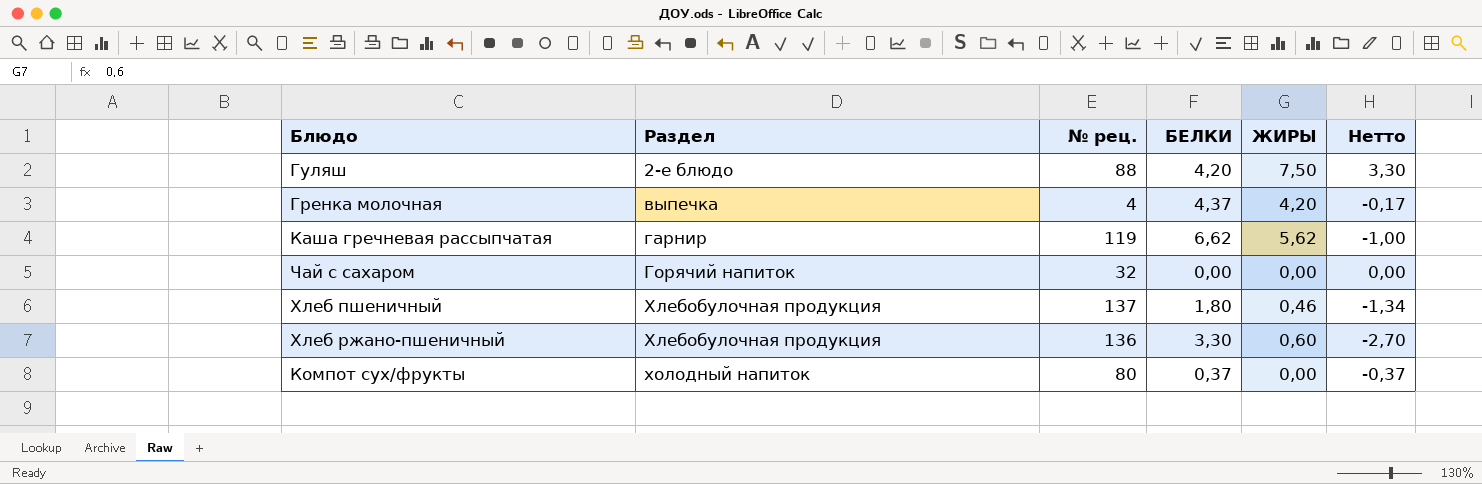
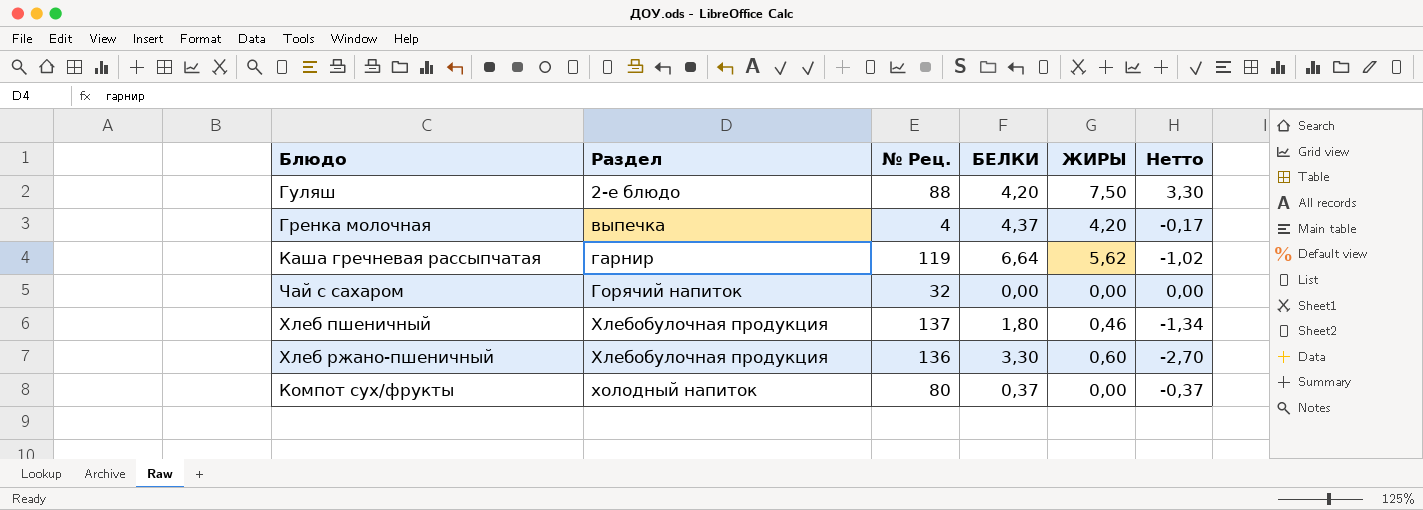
column name: № рец. -> № Рец.
Каша гречневая рассыпчатая | БЕЛКИ: 6,62 -> 6,64
Каша гречневая рассыпчатая | Нетто: -1,00 -> -1,02

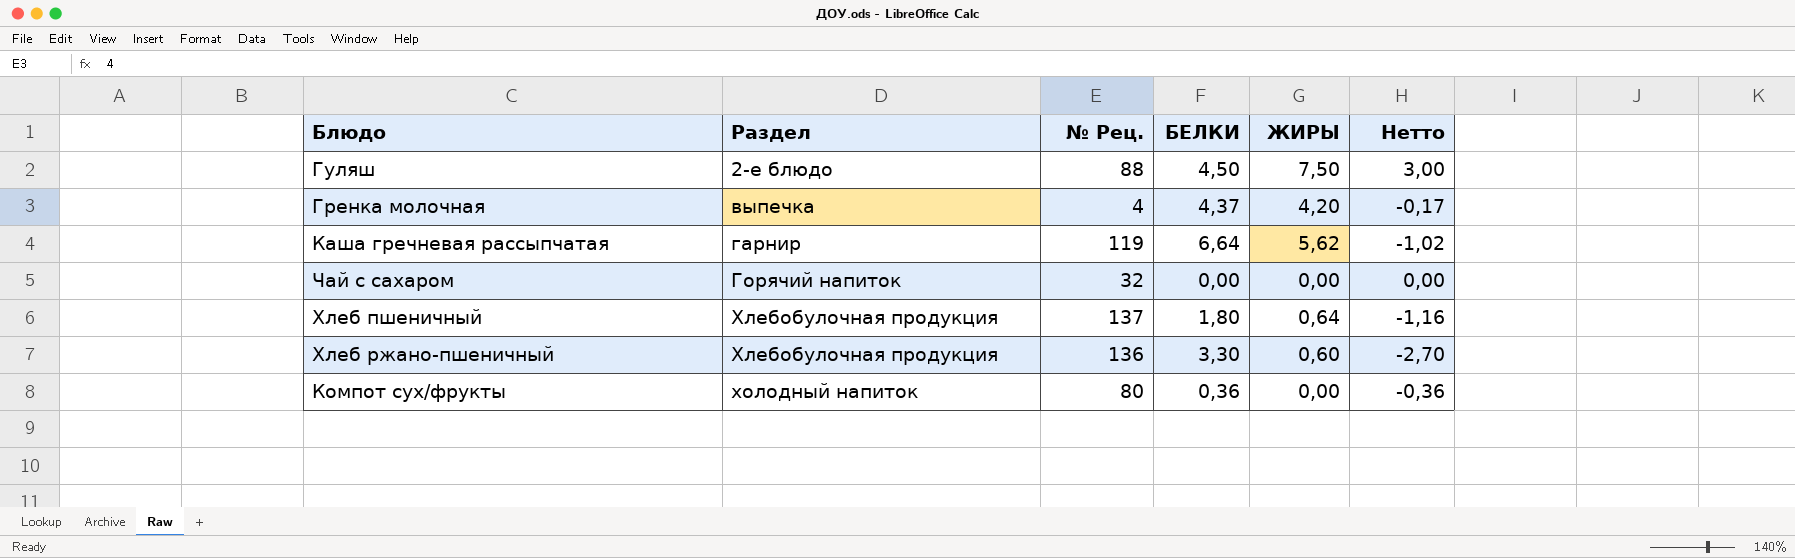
Гуляш | БЕЛКИ: 4,20 -> 4,50
Гуляш | Нетто: 3,30 -> 3,00
Хлеб пшеничный | ЖИРЫ: 0,46 -> 0,64
Хлеб пшеничный | Нетто: -1,34 -> -1,16
Компот сух/фрукты | БЕЛКИ: 0,37 -> 0,36
Компот сух/фрукты | Нетто: -0,37 -> -0,36

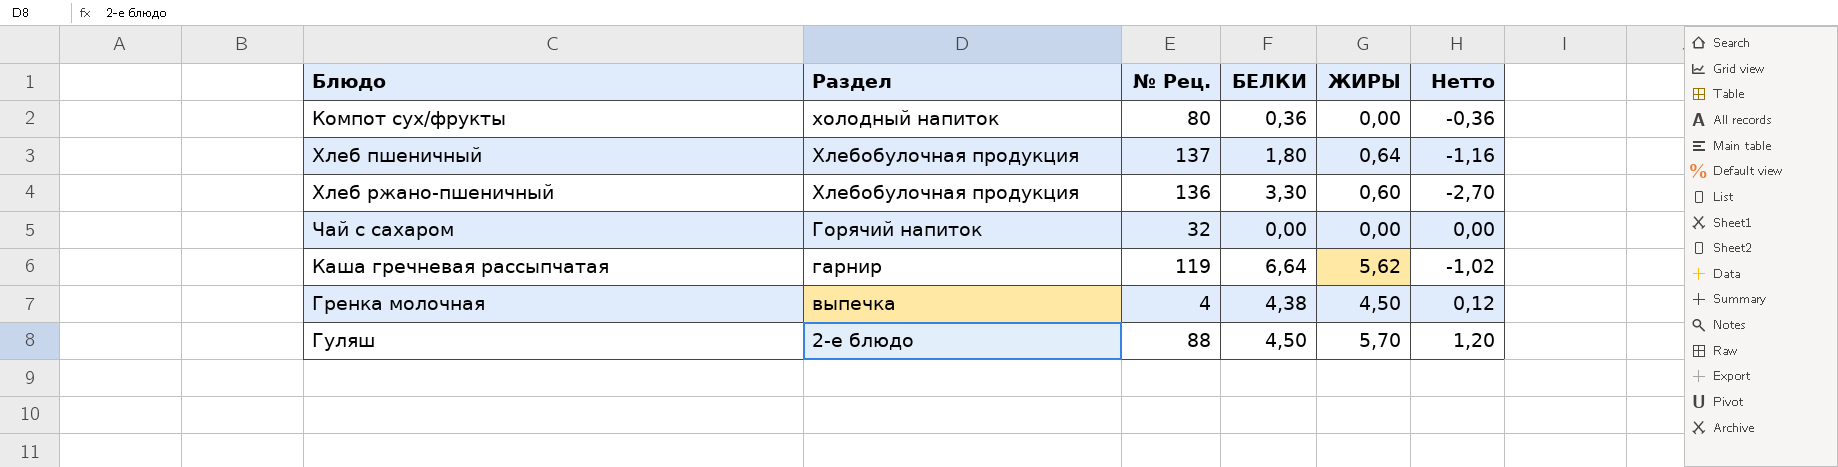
row order: Раздел ascending -> Раздел descending
Гренка молочная | БЕЛКИ: 4,37 -> 4,38
Гренка молочная | ЖИРЫ: 4,20 -> 4,50
Гренка молочная | Нетто: -0,17 -> 0,12
Гуляш | ЖИРЫ: 7,50 -> 5,70
Гуляш | Нетто: 3,00 -> 1,20

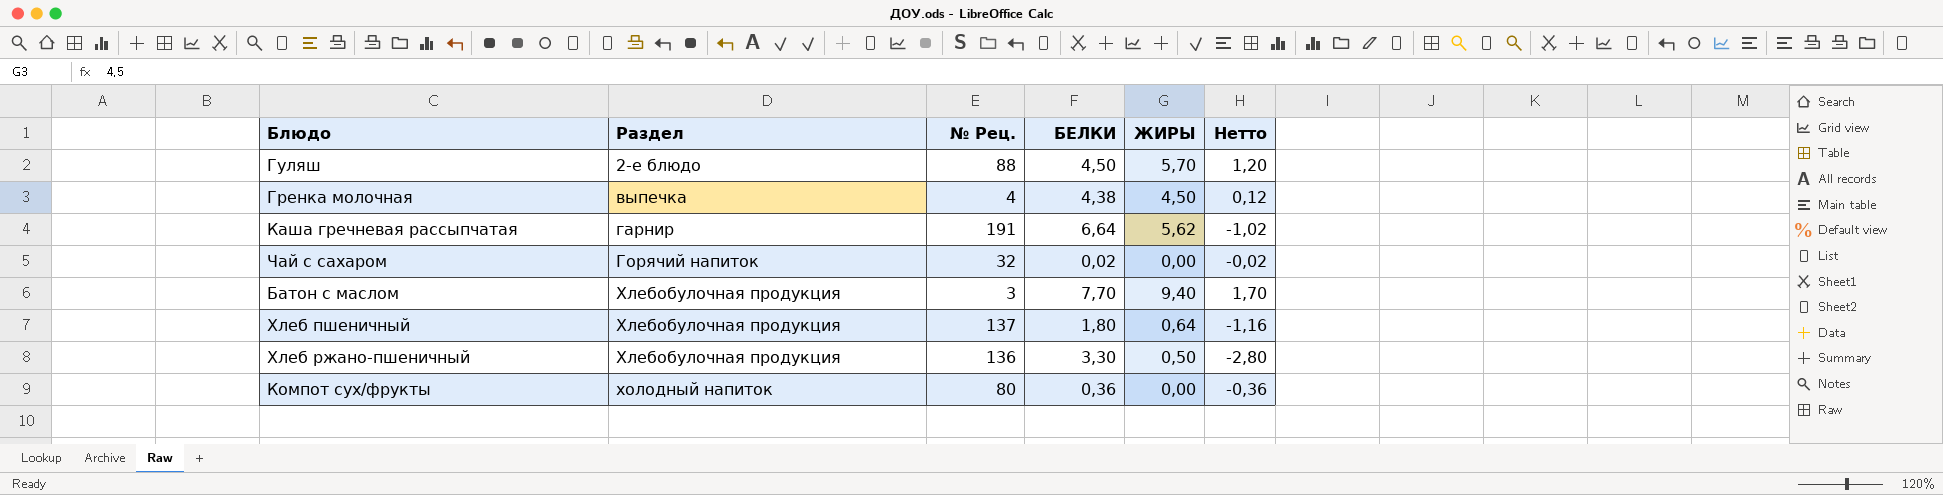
row order: Раздел descending -> Раздел ascending
Каша гречневая рассыпчатая | № Рец.: 119 -> 191
Чай с сахаром | БЕЛКИ: 0,00 -> 0,02
Чай с сахаром | Нетто: 0,00 -> -0,02
row Батон с маслом: none -> Хлебобулочная продукция | 3 | 7,70 | 9,40 | 1,70
Хлеб ржано-пшеничный | ЖИРЫ: 0,60 -> 0,50
Хлеб ржано-пшеничный | Нетто: -2,70 -> -2,80

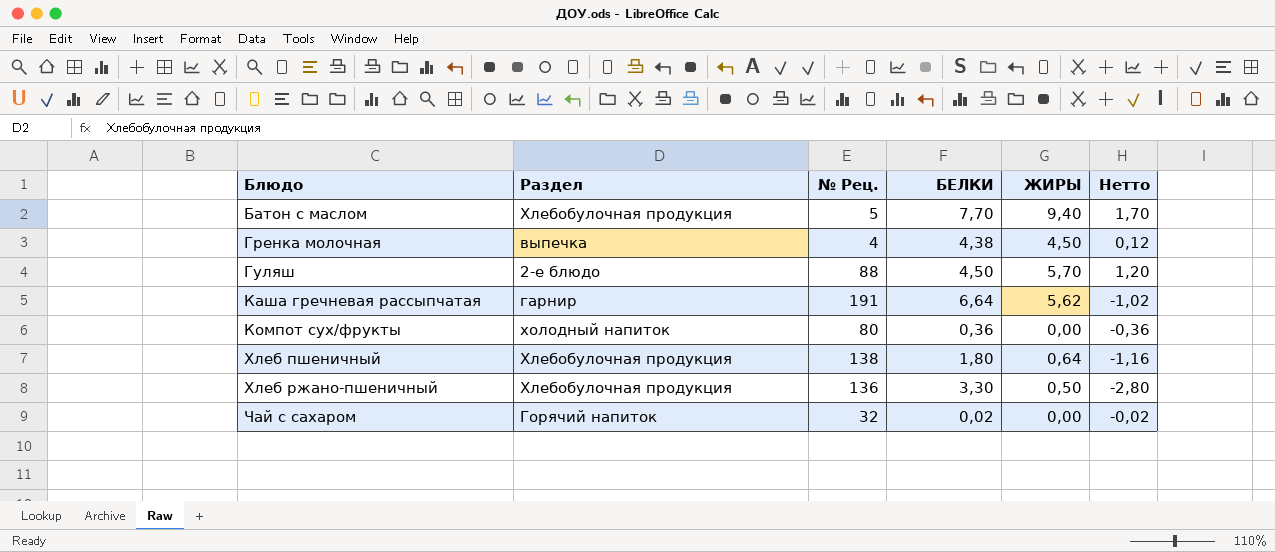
row order: Раздел ascending -> Блюдо ascending
Батон с маслом | № Рец.: 3 -> 5
Хлеб пшеничный | № Рец.: 137 -> 138

